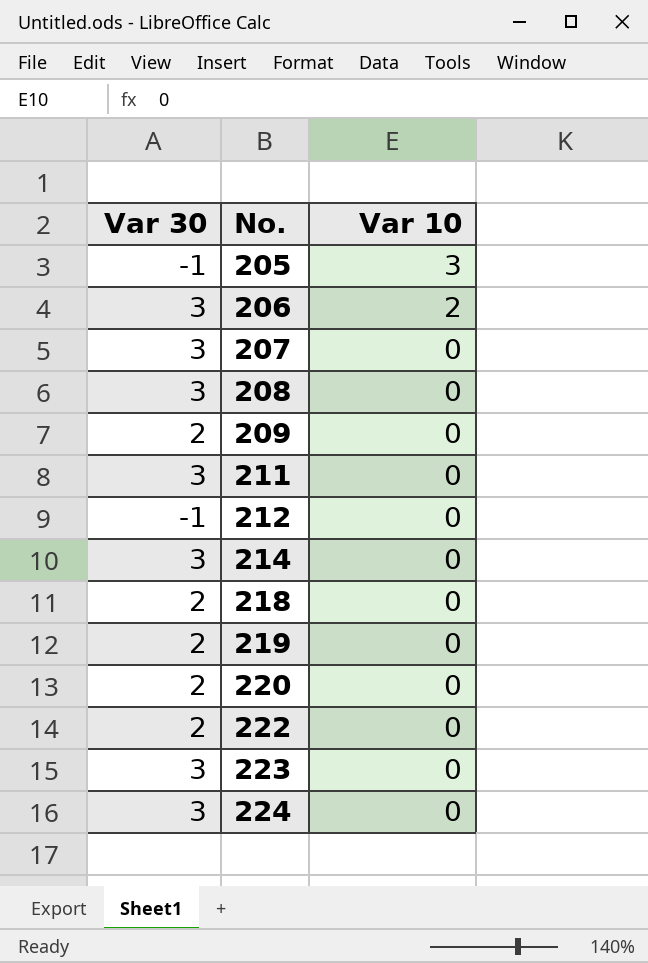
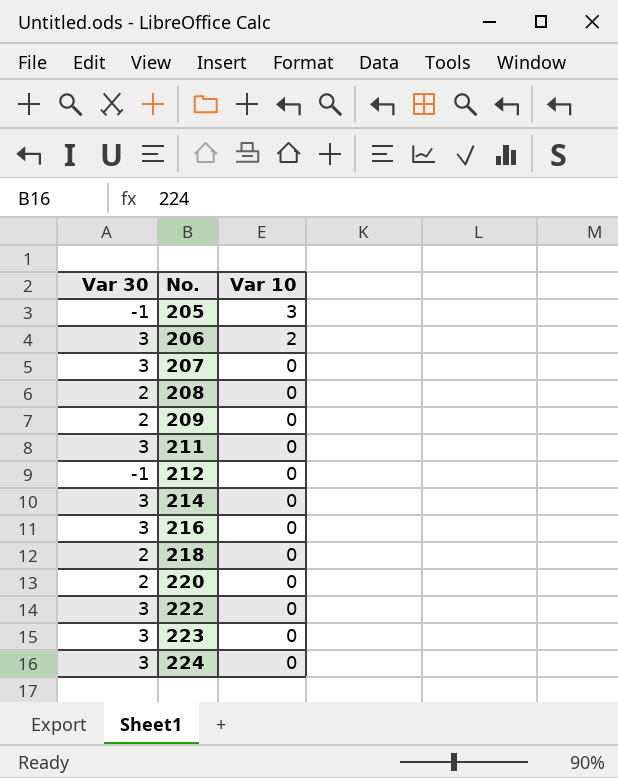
row 219: 2 | 0 -> none
208 | Var 30: 3 -> 2
row 216: none -> 3 | 0
222 | Var 30: 2 -> 3

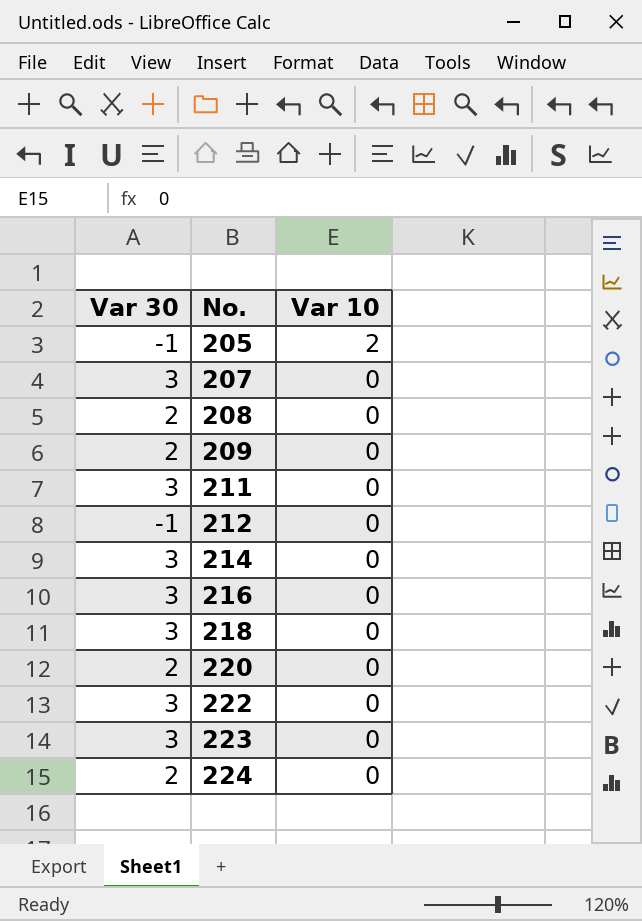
row 206: 3 | 2 -> none
205 | Var 10: 3 -> 2
218 | Var 30: 2 -> 3
224 | Var 30: 3 -> 2

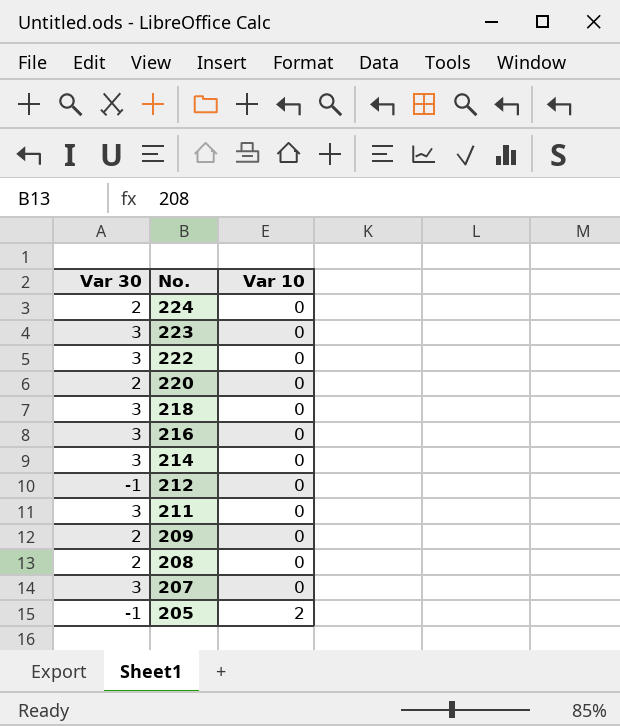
row order: No. ascending -> No. descending

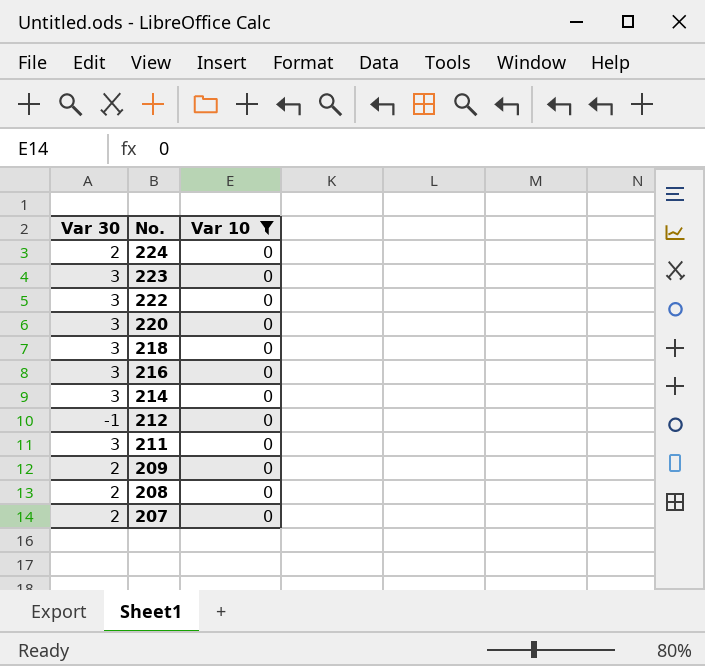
filter: none -> Var 10 = 0
220 | Var 30: 2 -> 3
207 | Var 30: 3 -> 2

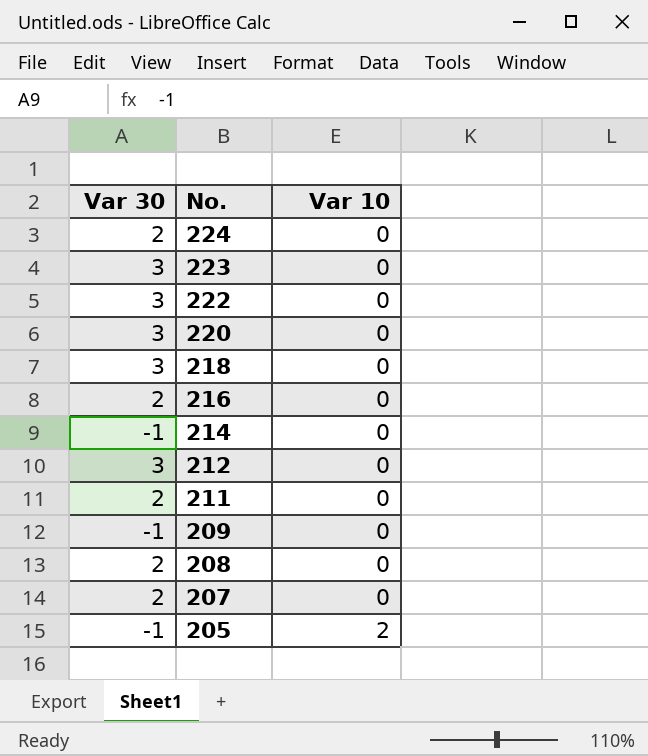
filter: Var 10 = 0 -> none
216 | Var 30: 3 -> 2
214 | Var 30: 3 -> -1
212 | Var 30: -1 -> 3
211 | Var 30: 3 -> 2
209 | Var 30: 2 -> -1

